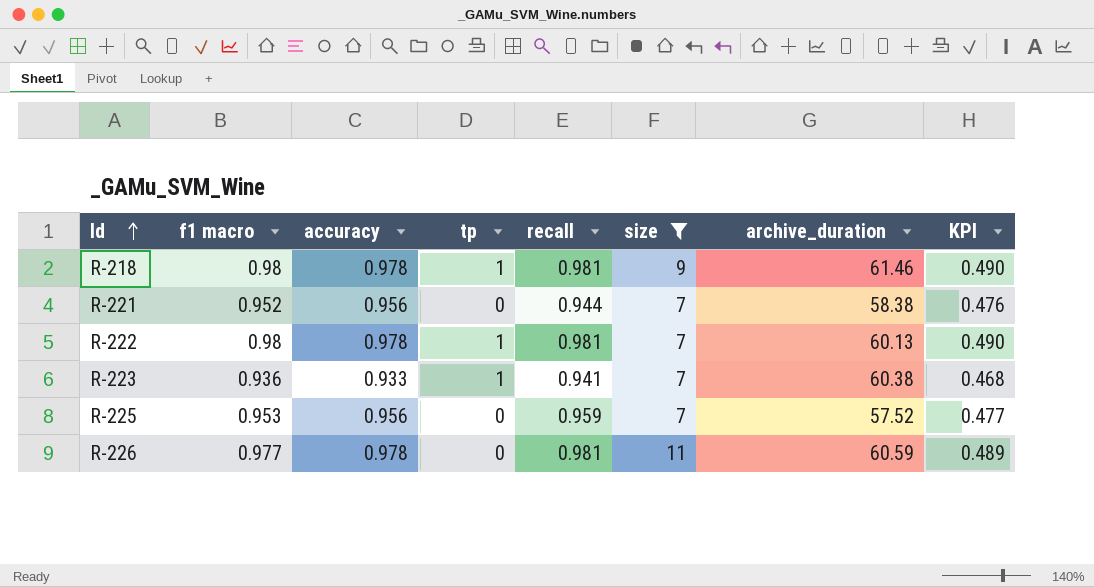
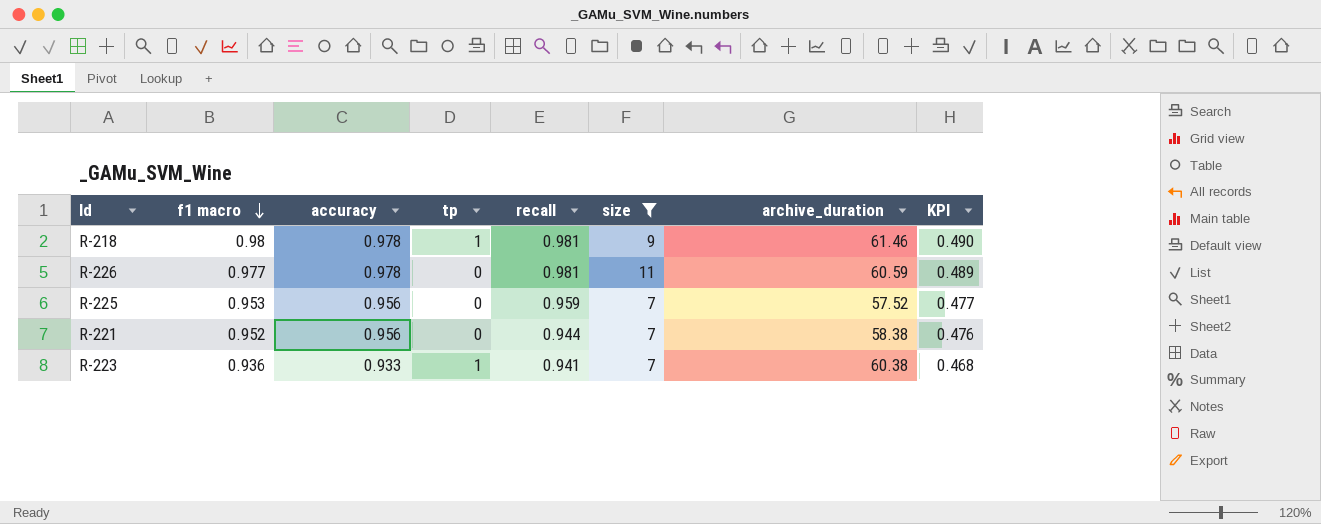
row order: Id ascending -> f1 macro descending
row R-222: 0.98 | 0.978 | 1 | 0.981 | 7 | 60.13 | 0.490 -> none

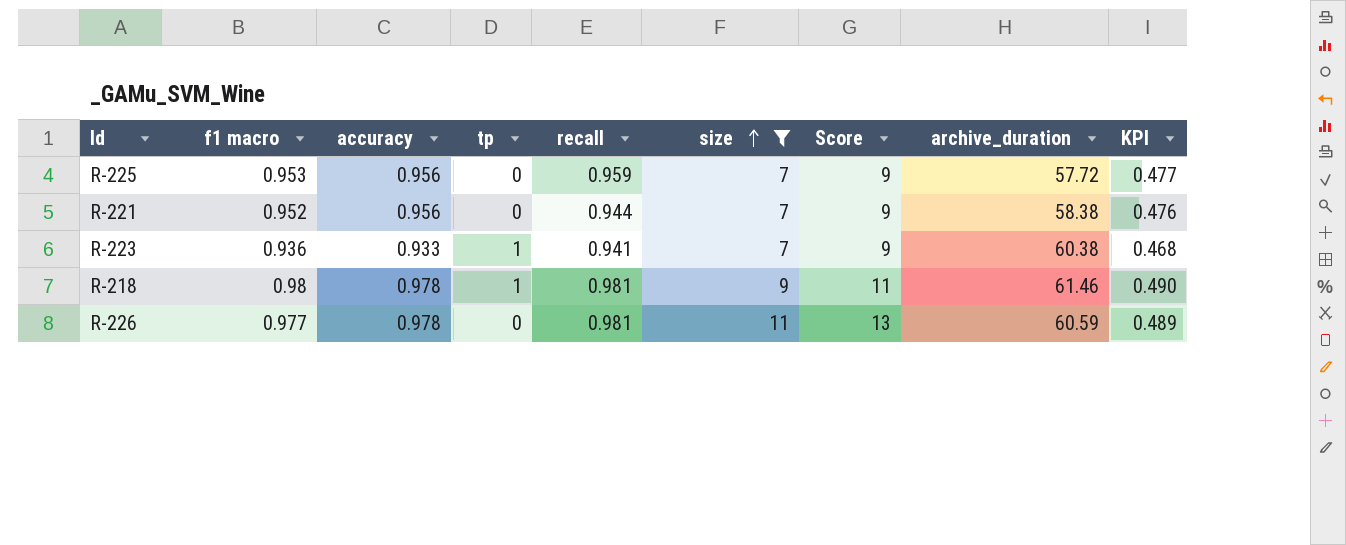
row order: f1 macro descending -> size ascending
column Score | formula: none -> [size] + 2
R-225 | archive_duration: 57.52 -> 57.72

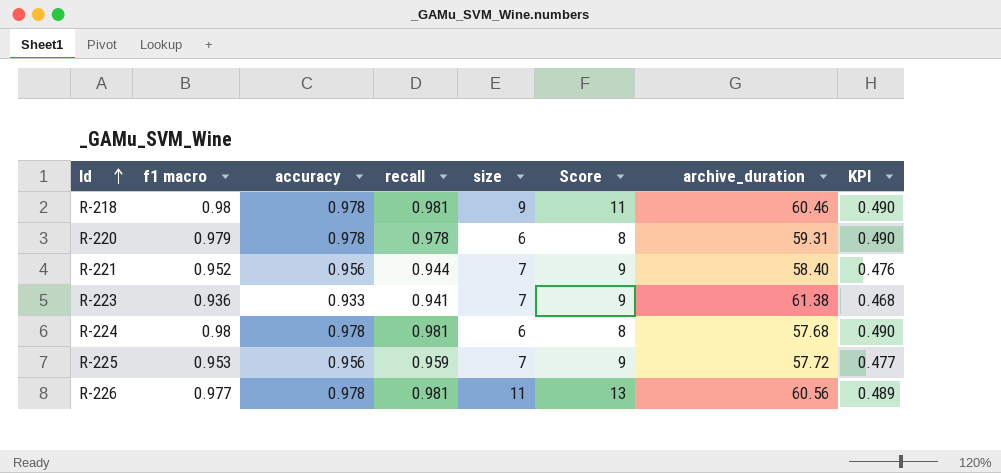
filter: size != 6 -> none
row order: size ascending -> Id ascending
column tp | position: 4 -> none
R-218 | archive_duration: 61.46 -> 60.46
R-221 | archive_duration: 58.38 -> 58.40
R-223 | archive_duration: 60.38 -> 61.38
R-226 | archive_duration: 60.59 -> 60.56

